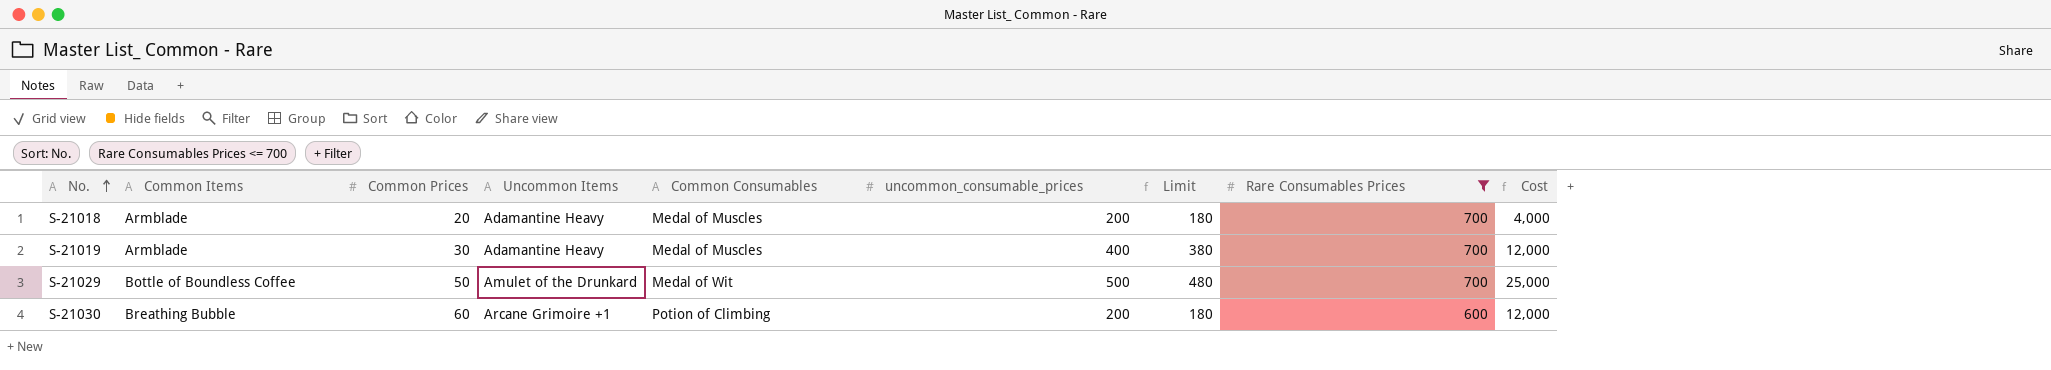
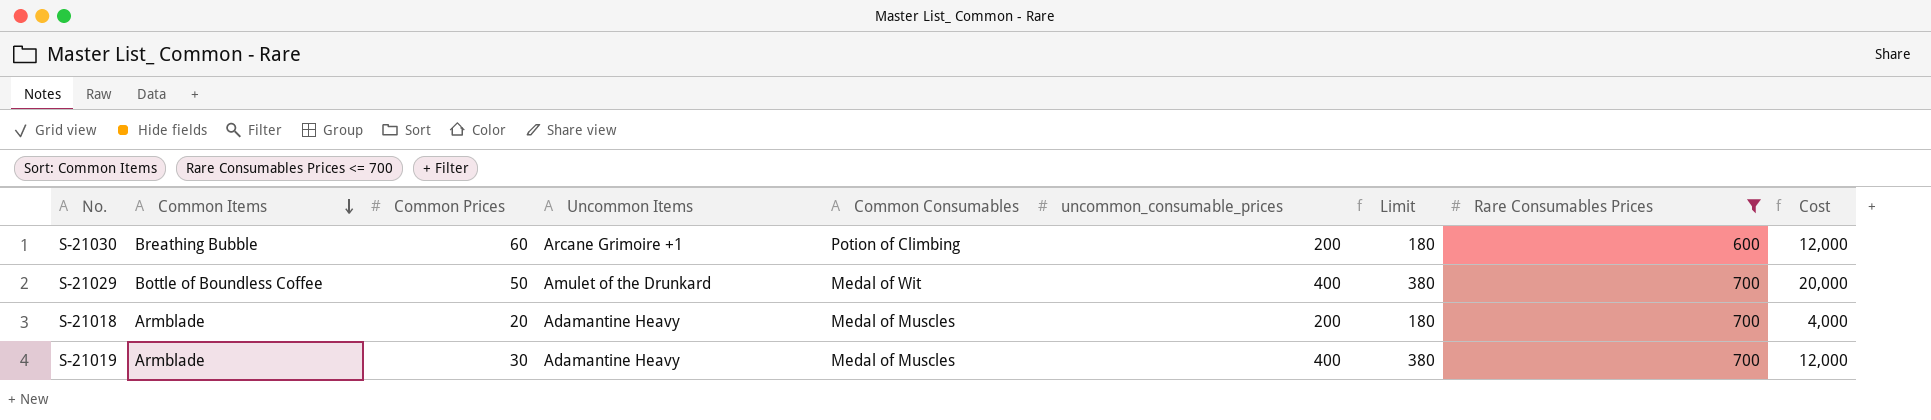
row order: No. ascending -> Common Items descending
S-21029 | uncommon_consumable_prices: 500 -> 400
S-21029 | Limit: 480 -> 380
S-21029 | Cost: 25,000 -> 20,000

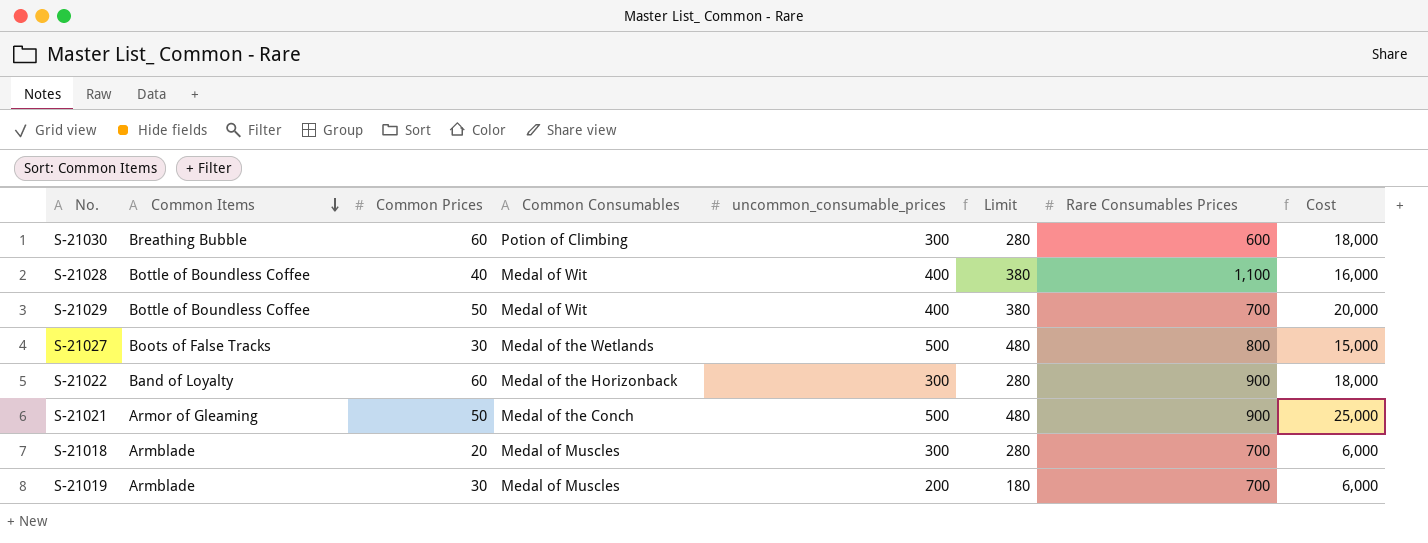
filter: Rare Consumables Prices <= 700 -> none
column Uncommon Items | position: 4 -> none
S-21030 | uncommon_consumable_prices: 200 -> 300
S-21030 | Limit: 180 -> 280
S-21030 | Cost: 12,000 -> 18,000
S-21018 | uncommon_consumable_prices: 200 -> 300
S-21018 | Limit: 180 -> 280
S-21018 | Cost: 4,000 -> 6,000
S-21019 | uncommon_consumable_prices: 400 -> 200
S-21019 | Limit: 380 -> 180
S-21019 | Cost: 12,000 -> 6,000

